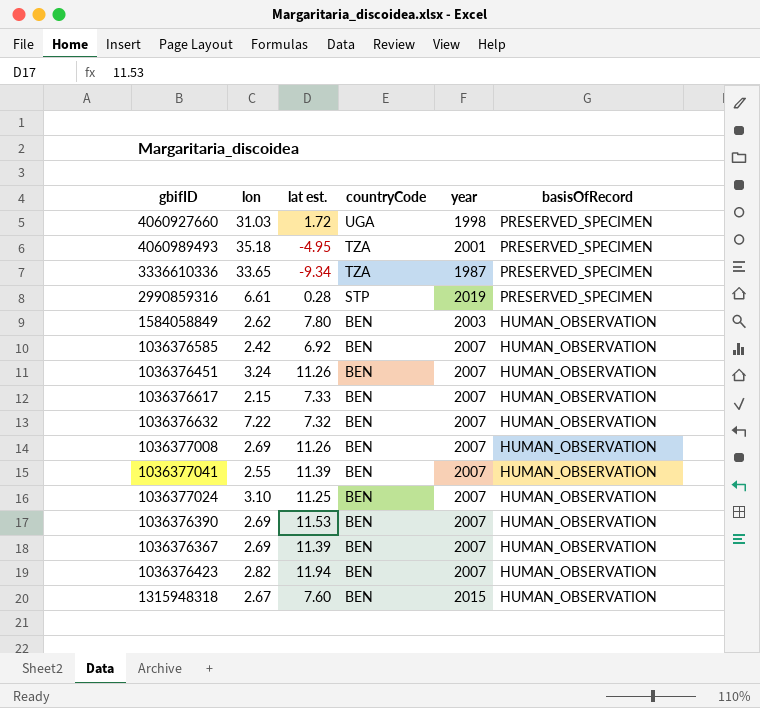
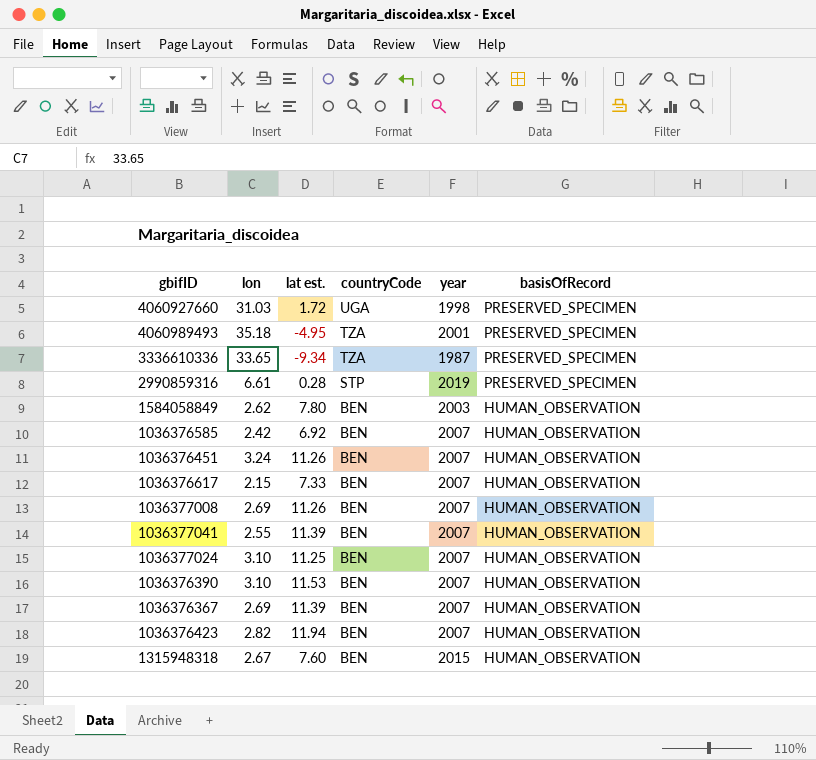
row 1036376632: 7.22 | 7.32 | BEN | 2007 | HUMAN_OBSERVATION -> none
1036376390 | lon: 2.69 -> 3.10

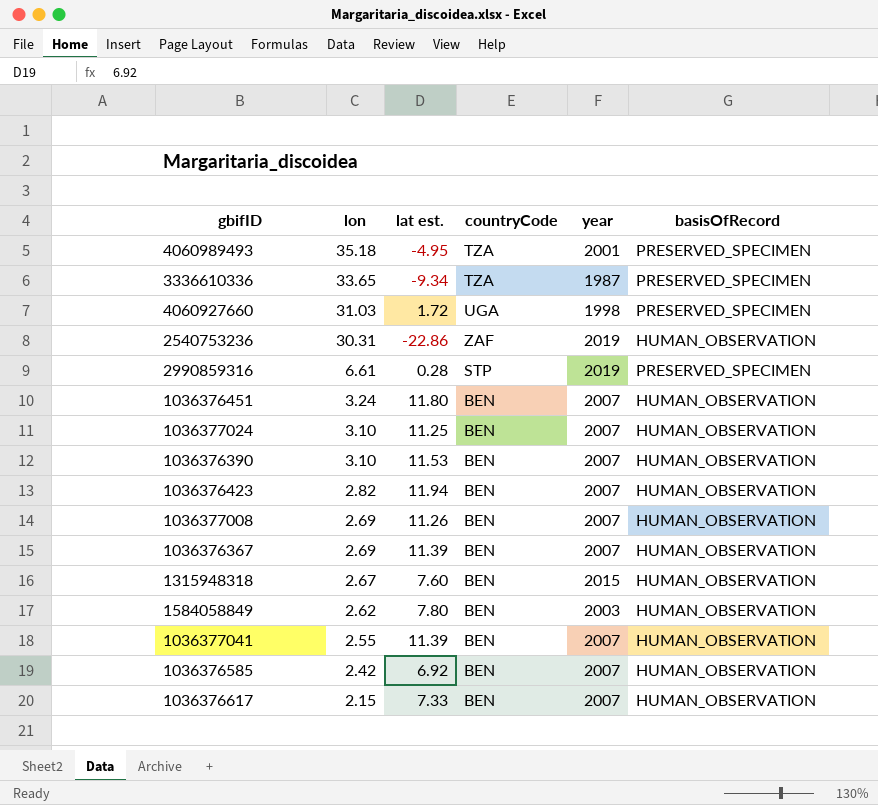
row order: countryCode descending -> lon descending
row 2540753236: none -> 30.31 | -22.86 | ZAF | 2019 | HUMAN_OBSERVATION
1036376451 | lat est.: 11.26 -> 11.80

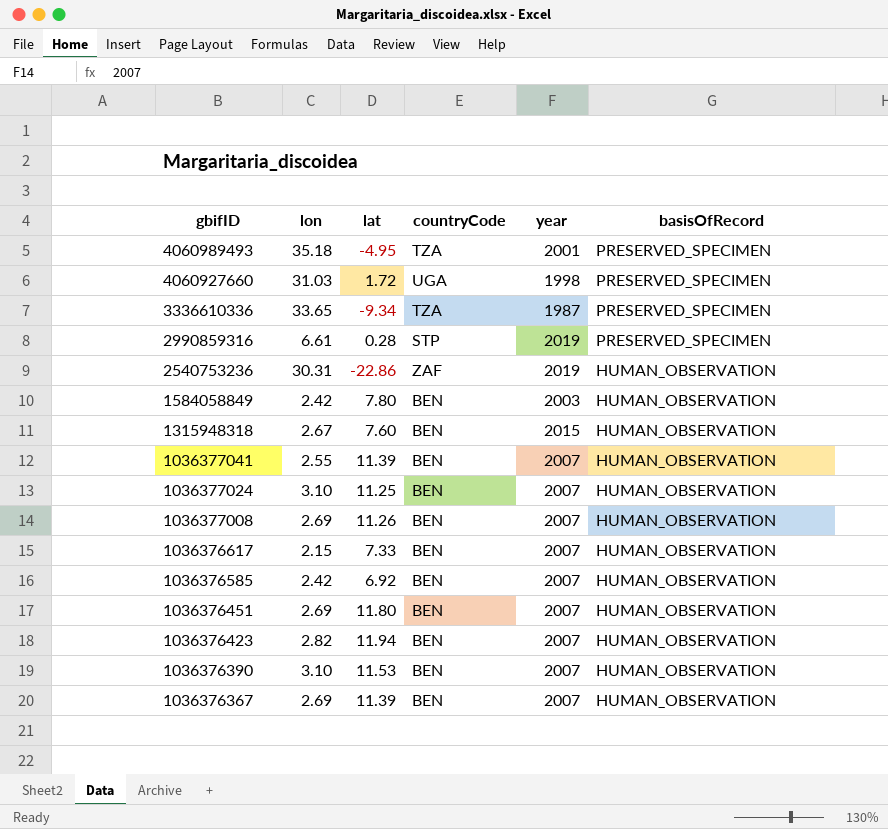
row order: lon descending -> gbifID descending
column name: lat est. -> lat
1584058849 | lon: 2.62 -> 2.42
1036376451 | lon: 3.24 -> 2.69

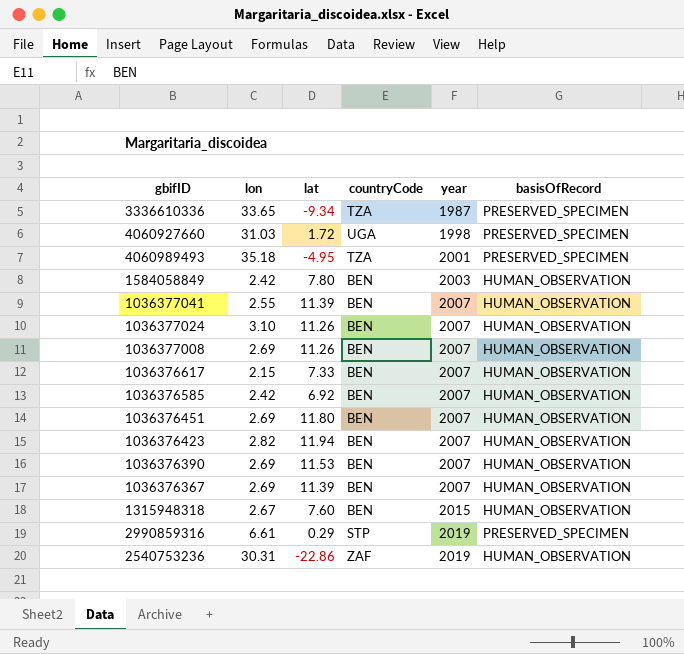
row order: gbifID descending -> year ascending
1036377024 | lat: 11.25 -> 11.26
1036376390 | lon: 3.10 -> 2.69
2990859316 | lat: 0.28 -> 0.29

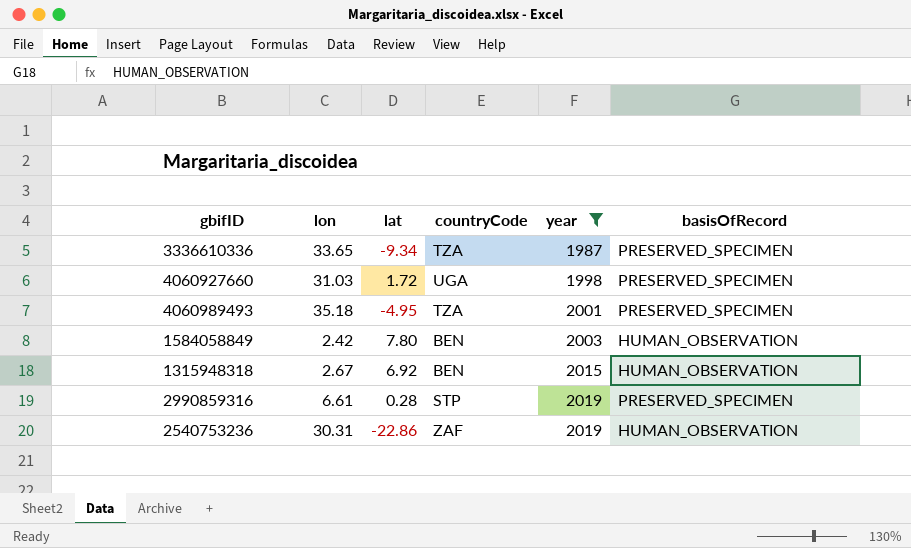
filter: none -> year != 2007
1315948318 | lat: 7.60 -> 6.92
2990859316 | lat: 0.29 -> 0.28

